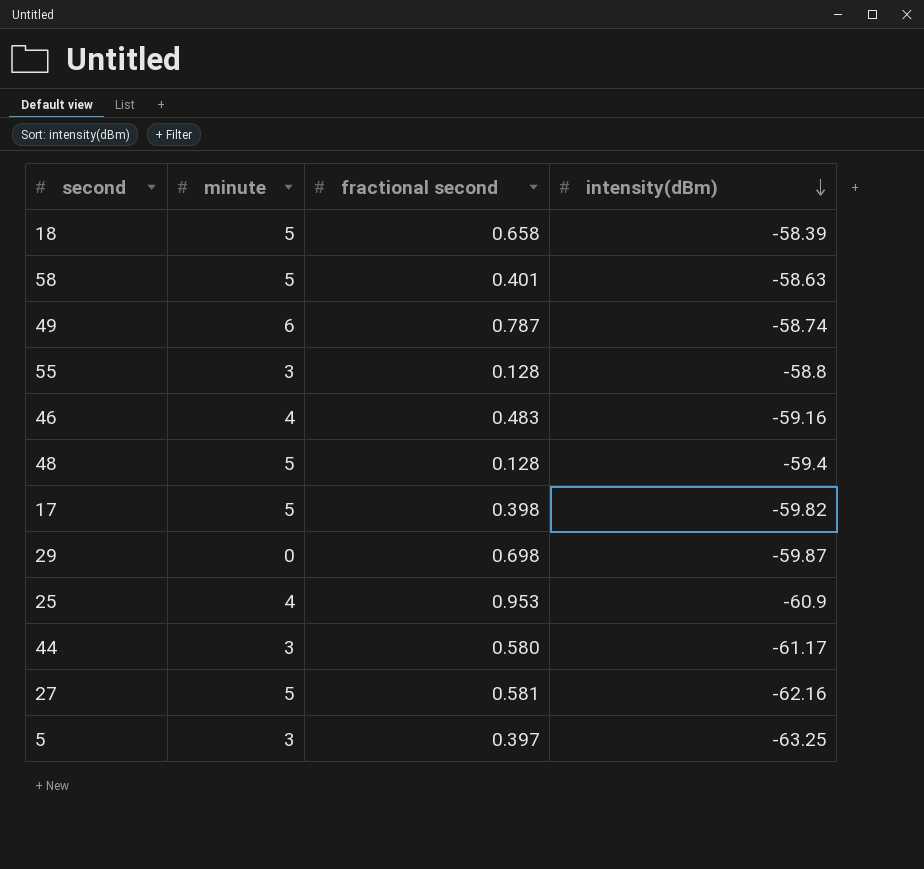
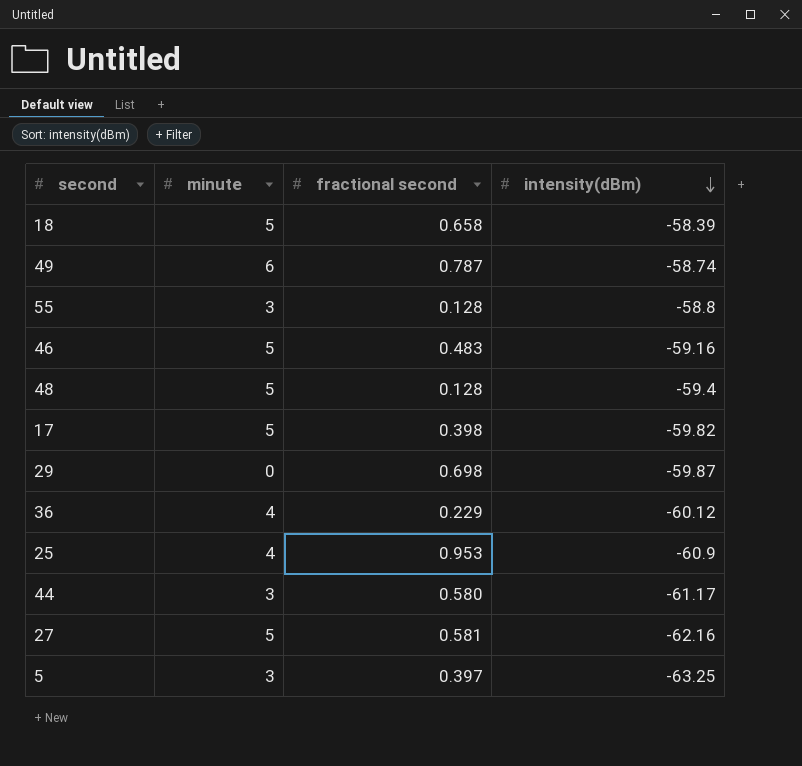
row 58: 5 | 0.401 | -58.63 -> none
46 | minute: 4 -> 5
row 36: none -> 4 | 0.229 | -60.12

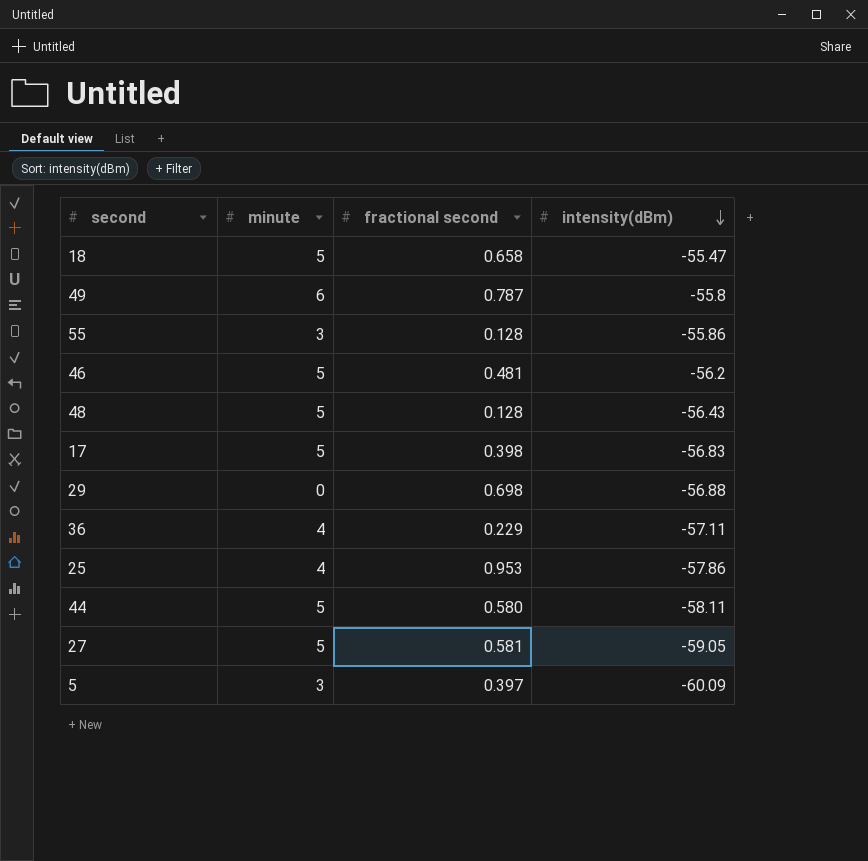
18 | intensity(dBm): -58.39 -> -55.47
49 | intensity(dBm): -58.74 -> -55.8
55 | intensity(dBm): -58.8 -> -55.86
46 | fractional second: 0.483 -> 0.481
46 | intensity(dBm): -59.16 -> -56.2
48 | intensity(dBm): -59.4 -> -56.43
17 | intensity(dBm): -59.82 -> -56.83
29 | intensity(dBm): -59.87 -> -56.88
36 | intensity(dBm): -60.12 -> -57.11
25 | intensity(dBm): -60.9 -> -57.86
44 | minute: 3 -> 5
44 | intensity(dBm): -61.17 -> -58.11
27 | intensity(dBm): -62.16 -> -59.05
5 | intensity(dBm): -63.25 -> -60.09

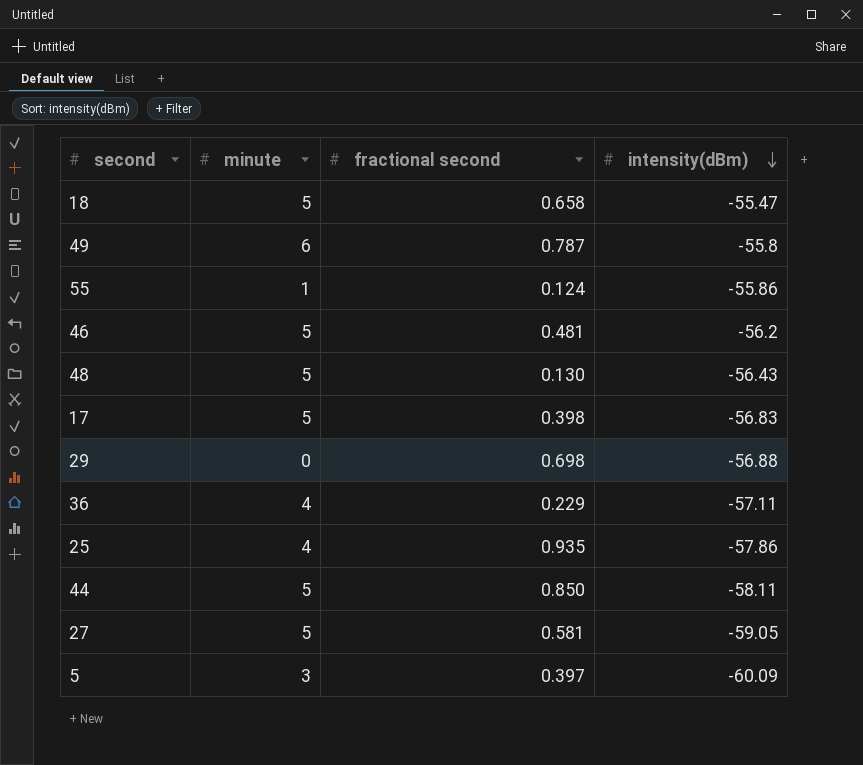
55 | minute: 3 -> 1
55 | fractional second: 0.128 -> 0.124
48 | fractional second: 0.128 -> 0.130
25 | fractional second: 0.953 -> 0.935
44 | fractional second: 0.580 -> 0.850

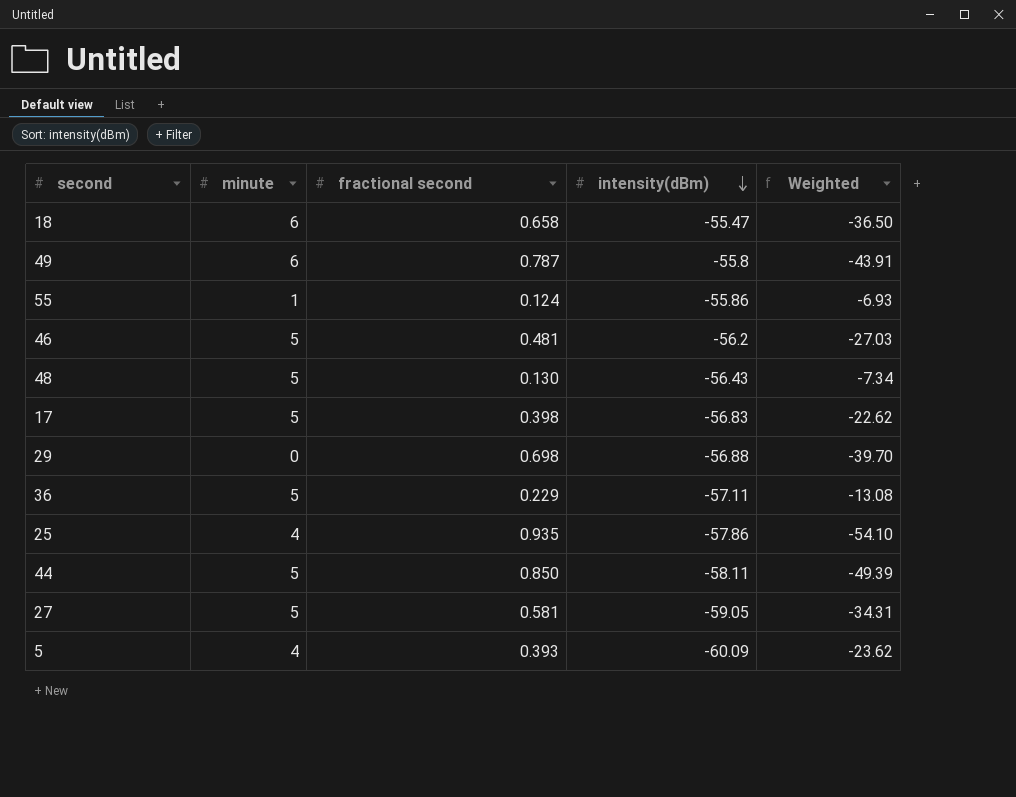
column Weighted | formula: none -> [fractional second] * [intensity(dBm)]
18 | minute: 5 -> 6
36 | minute: 4 -> 5
5 | minute: 3 -> 4
5 | fractional second: 0.397 -> 0.393

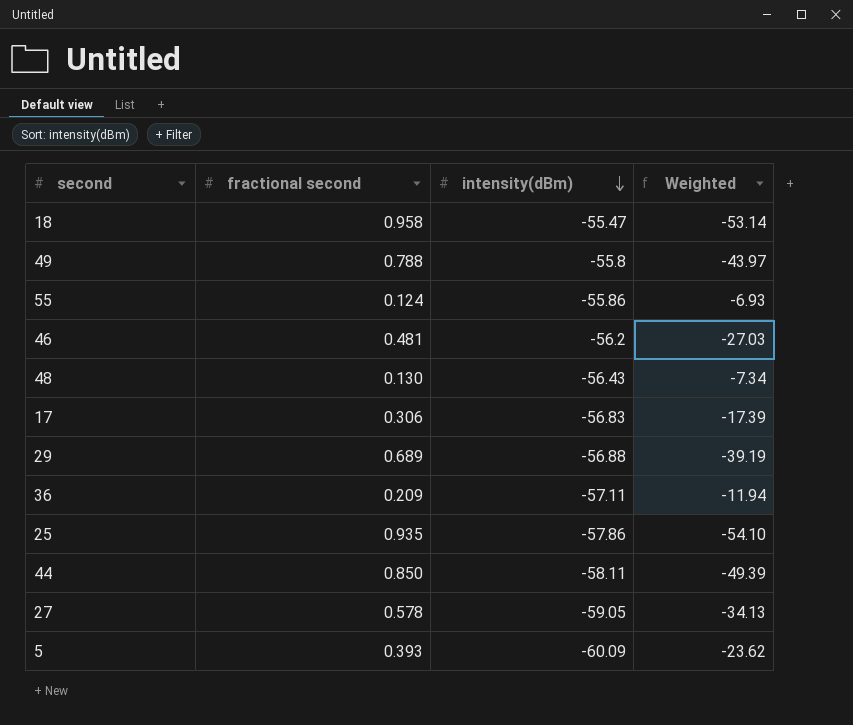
column minute | position: 2 -> none
18 | fractional second: 0.658 -> 0.958
18 | Weighted: -36.50 -> -53.14
49 | fractional second: 0.787 -> 0.788
49 | Weighted: -43.91 -> -43.97
17 | fractional second: 0.398 -> 0.306
17 | Weighted: -22.62 -> -17.39
29 | fractional second: 0.698 -> 0.689
29 | Weighted: -39.70 -> -39.19
36 | fractional second: 0.229 -> 0.209
36 | Weighted: -13.08 -> -11.94
27 | fractional second: 0.581 -> 0.578
27 | Weighted: -34.31 -> -34.13

